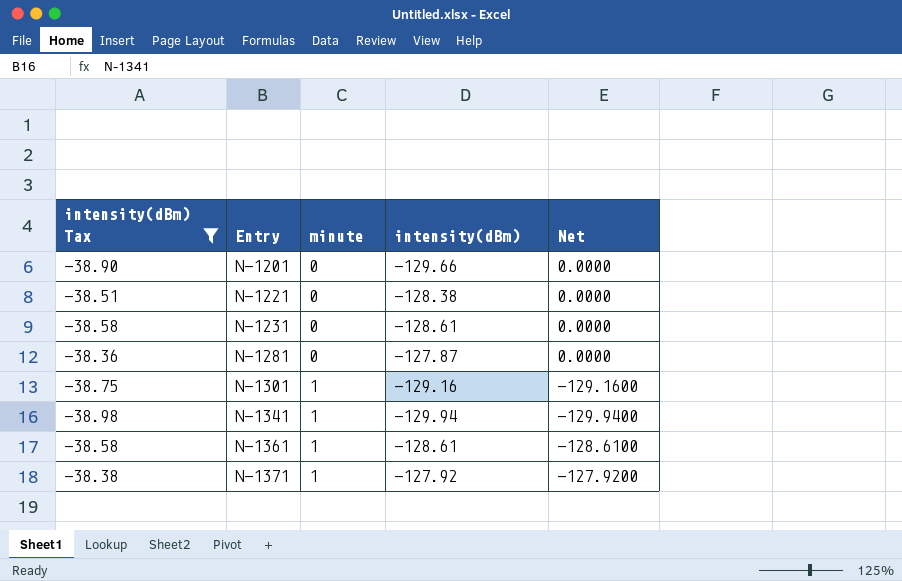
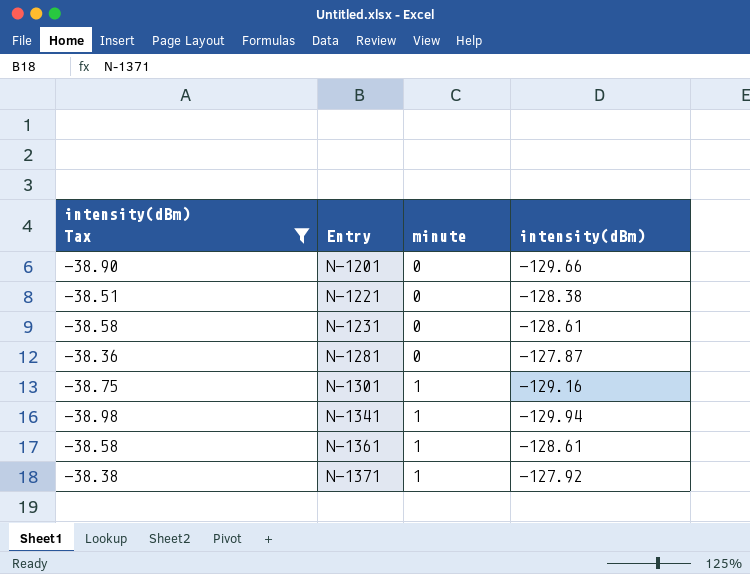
column Net | formula: [minute] * [intensity(dBm)] -> none

